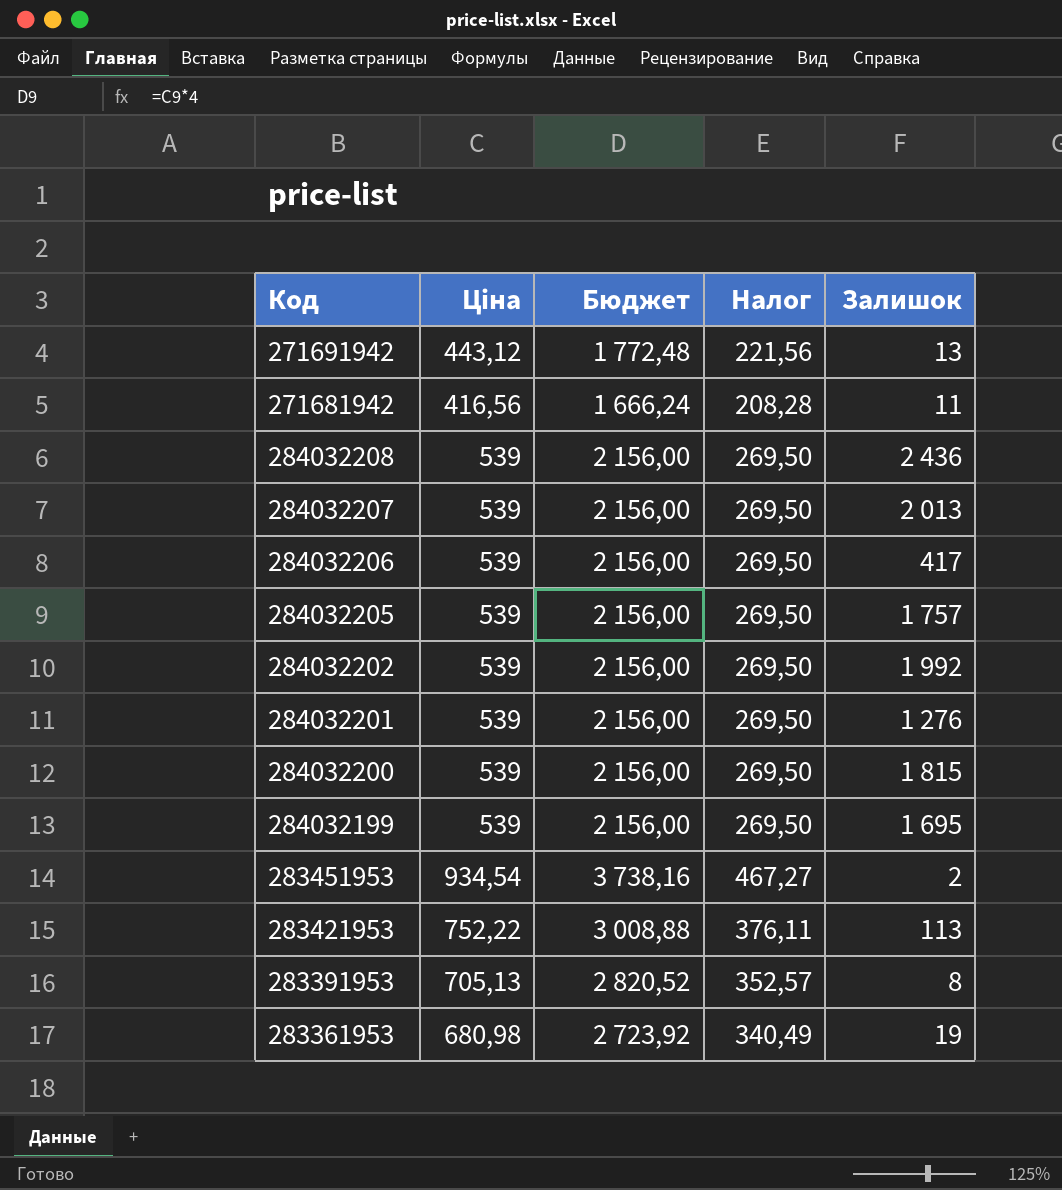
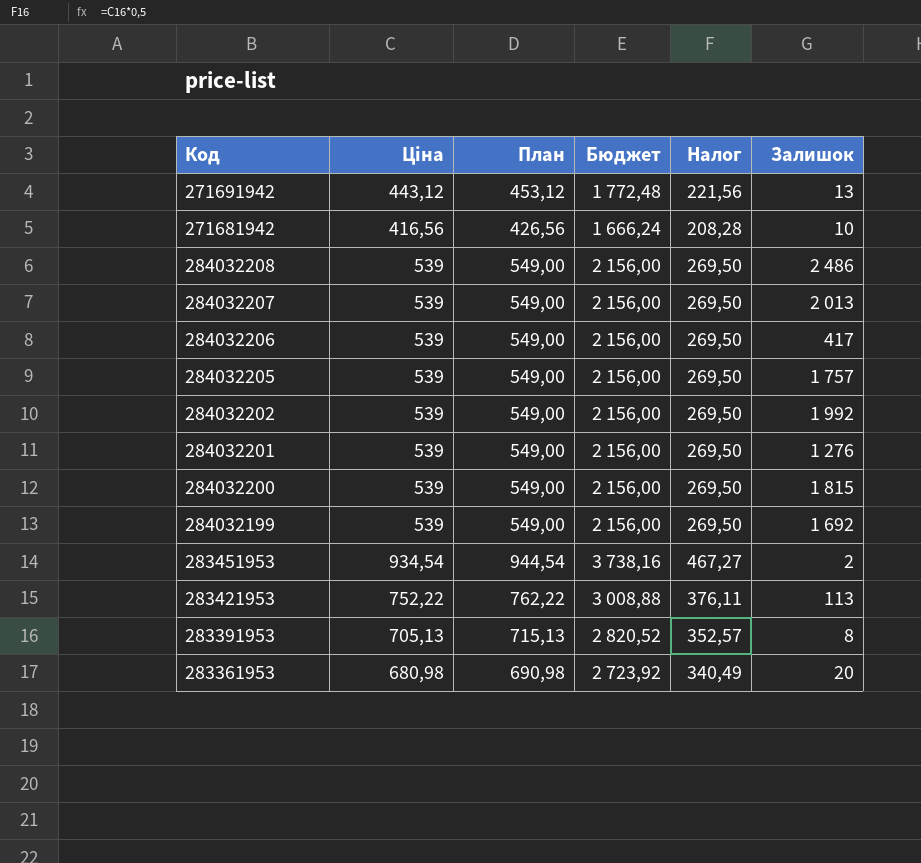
column План | formula: none -> [Ціна] + 10
271681942 | Залишок: 11 -> 10
284032208 | Залишок: 2 436 -> 2 486
284032199 | Залишок: 1 695 -> 1 692
283361953 | Залишок: 19 -> 20

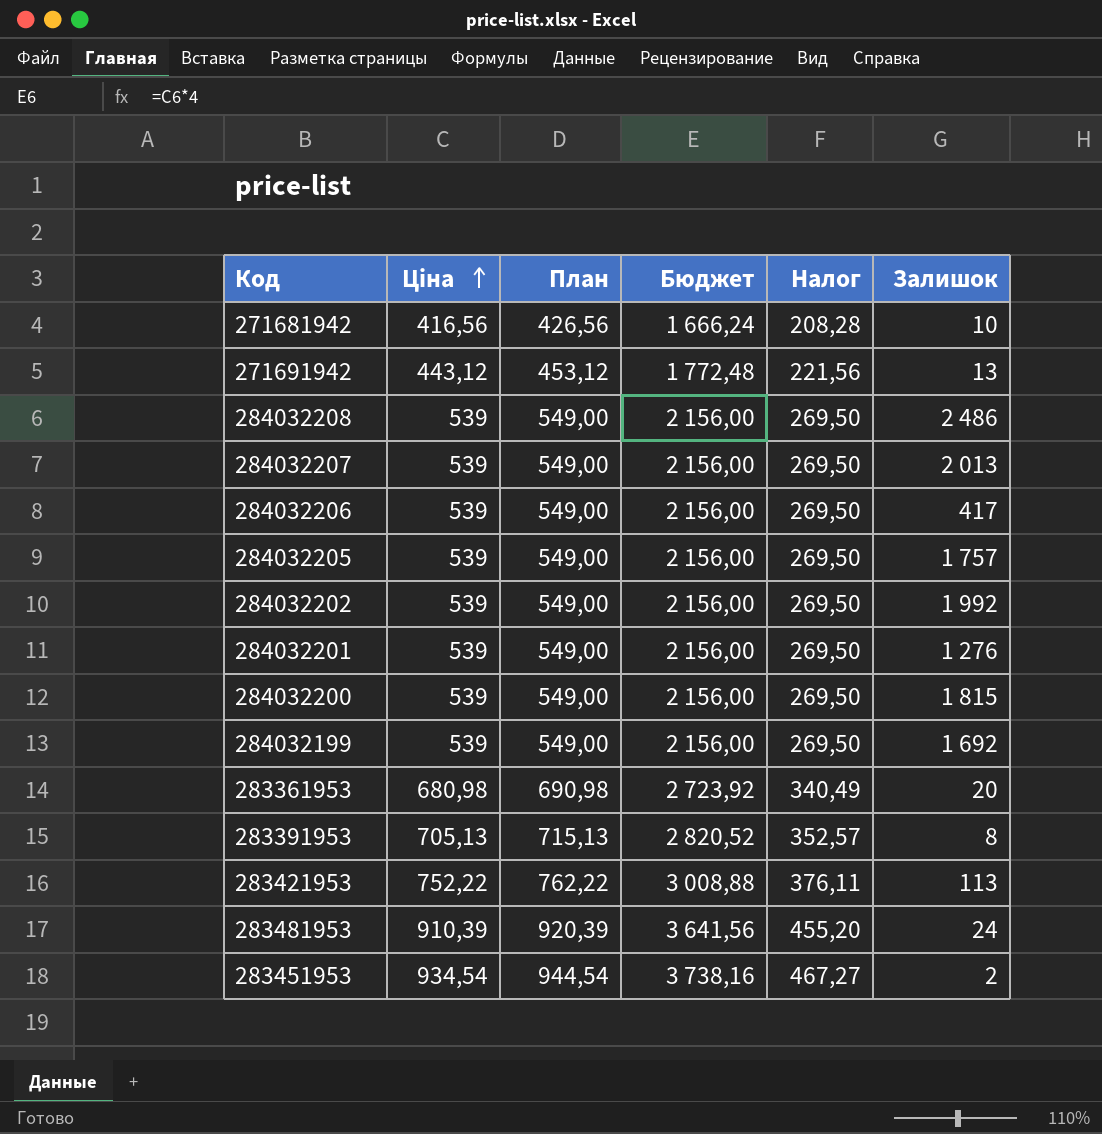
row order: none -> Ціна ascending
row 283481953: none -> 910,39 | 920,39 | 3 641,56 | 455,20 | 24

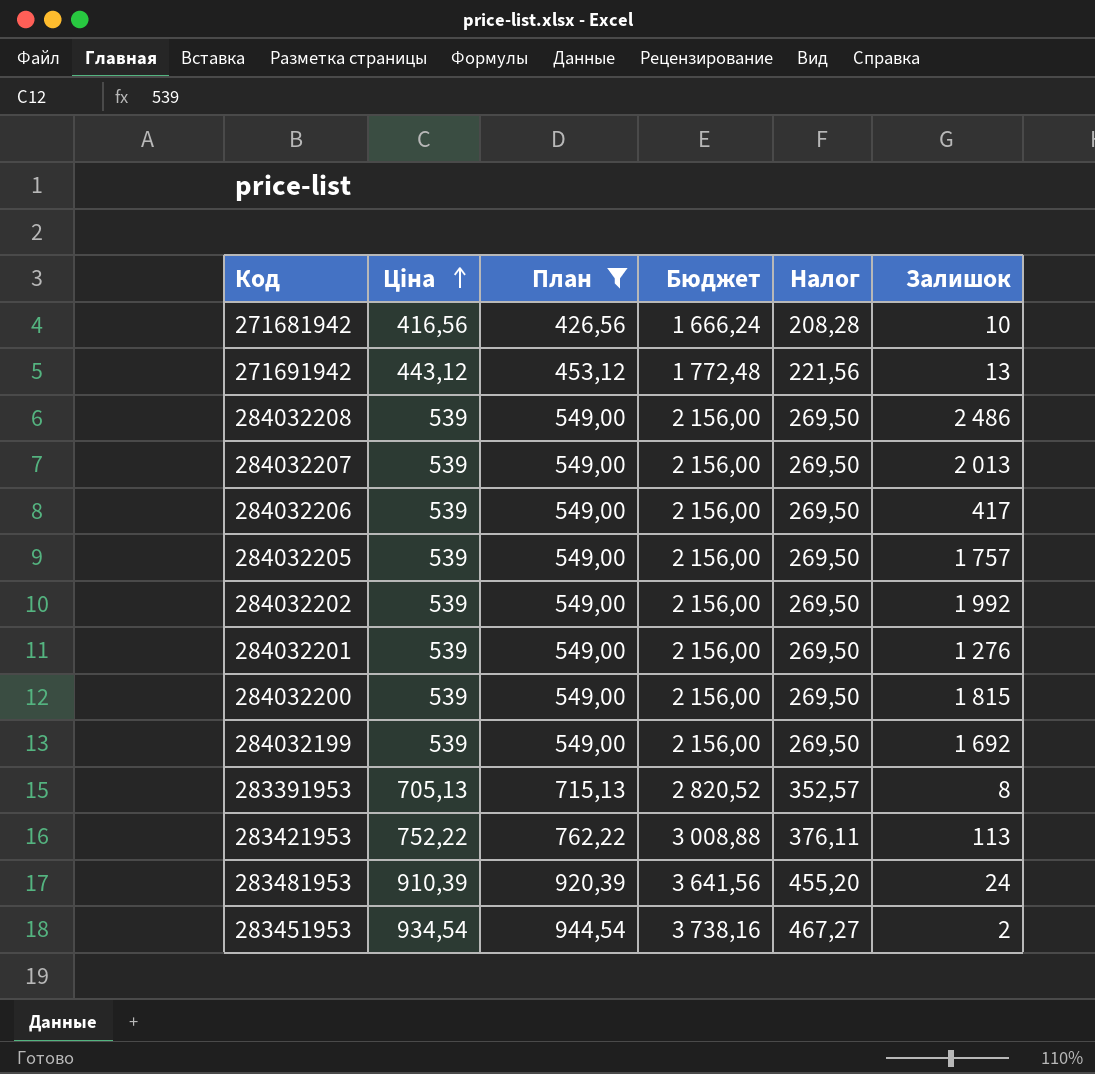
filter: none -> План != 690,98

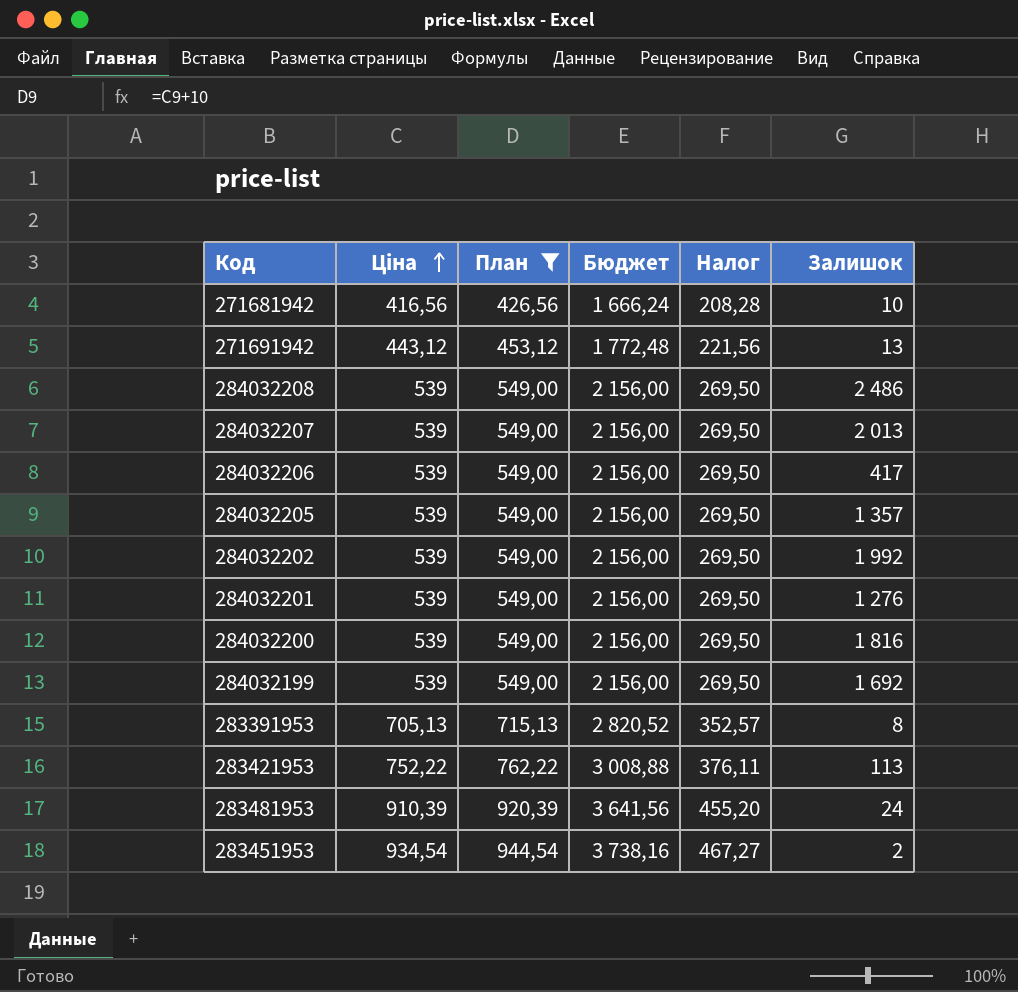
284032205 | Залишок: 1 757 -> 1 357
284032200 | Залишок: 1 815 -> 1 816

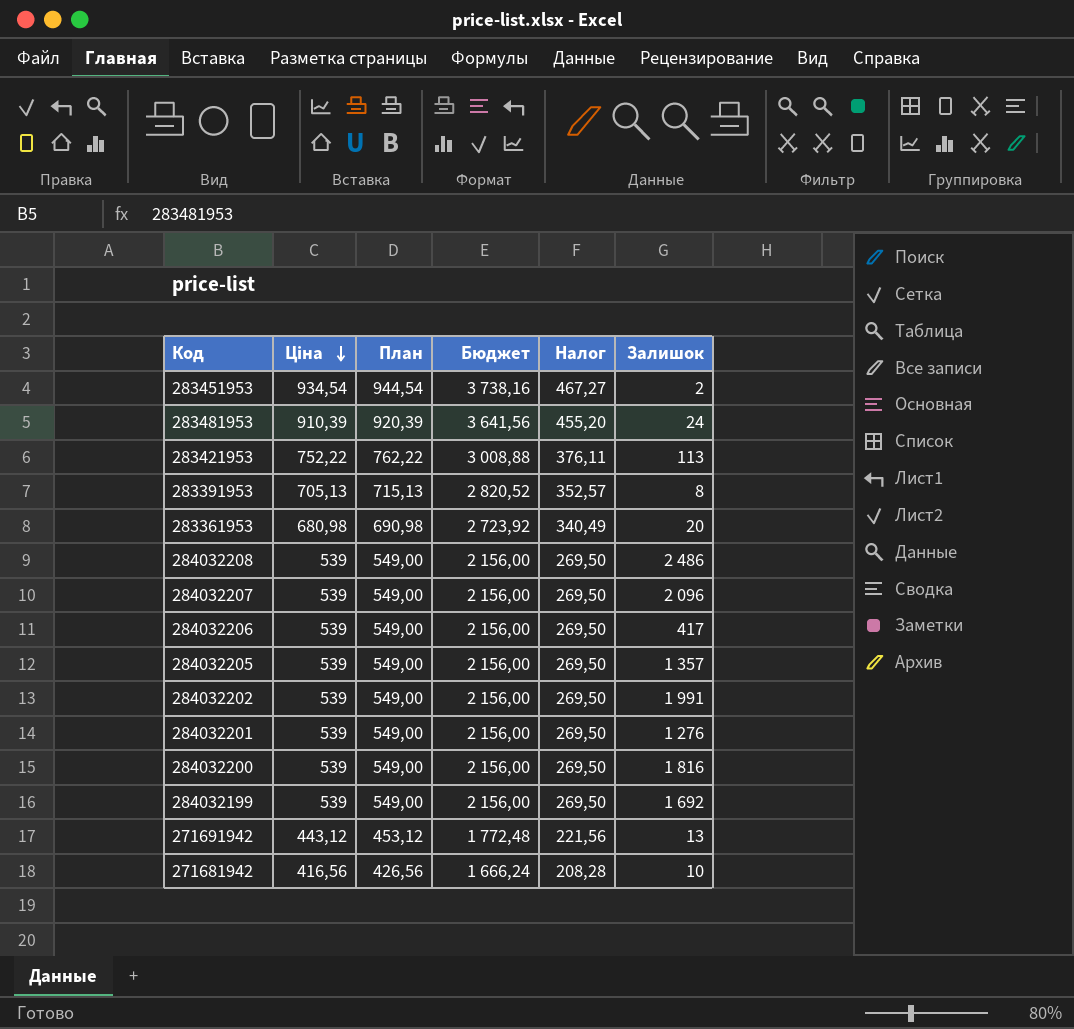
filter: План != 690,98 -> none
row order: Ціна ascending -> Ціна descending
284032207 | Залишок: 2 013 -> 2 096
284032202 | Залишок: 1 992 -> 1 991

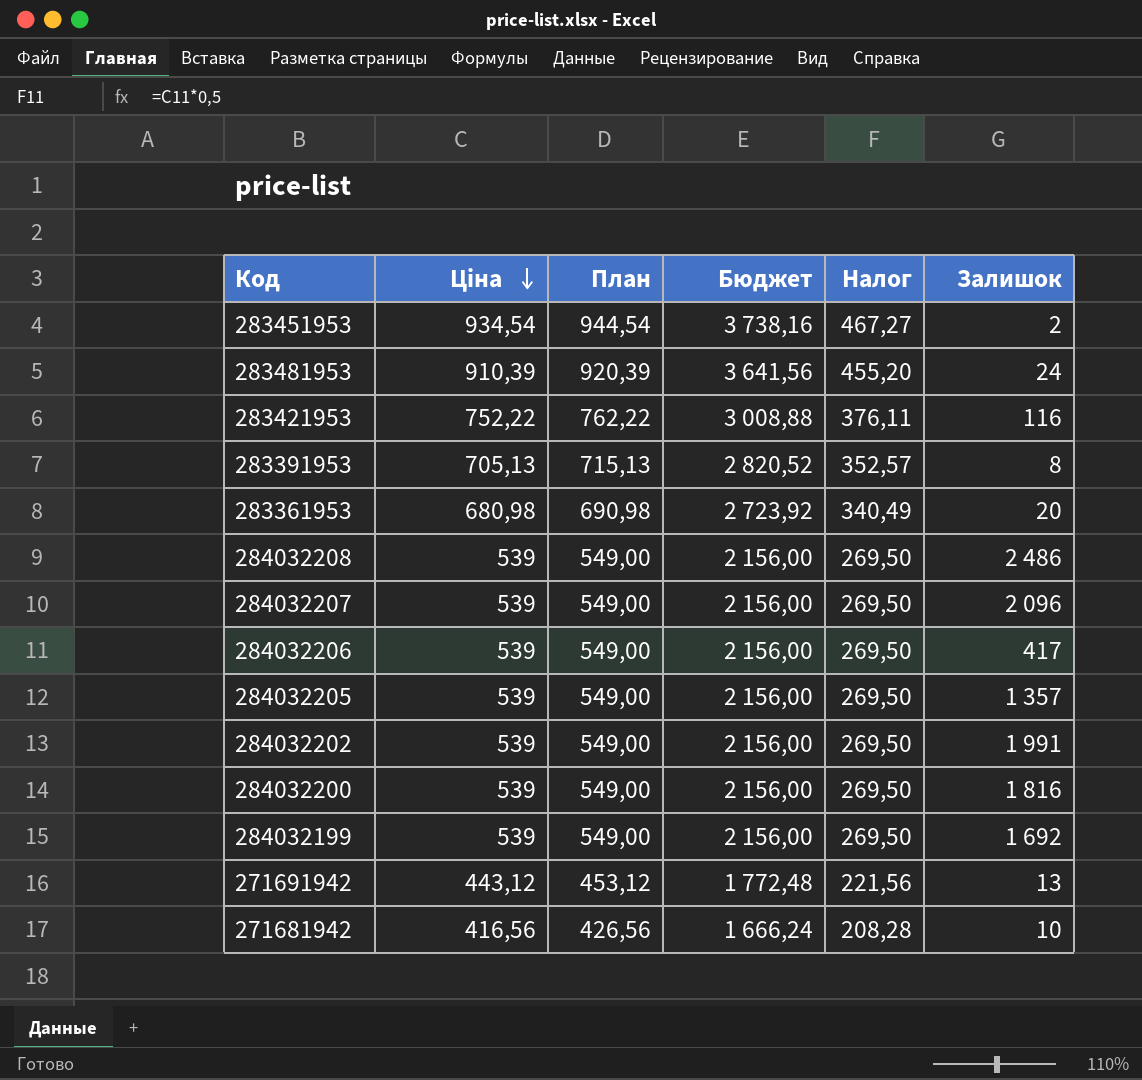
row 284032201: 539 | 549,00 | 2 156,00 | 269,50 | 1 276 -> none
283421953 | Залишок: 113 -> 116

